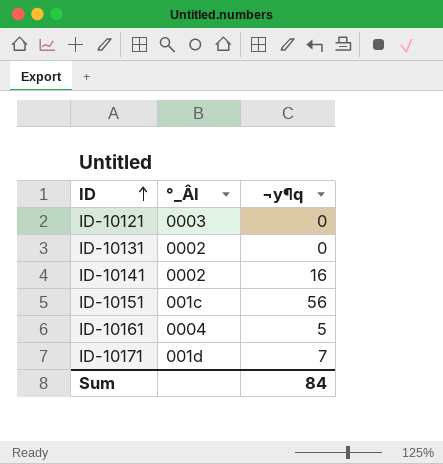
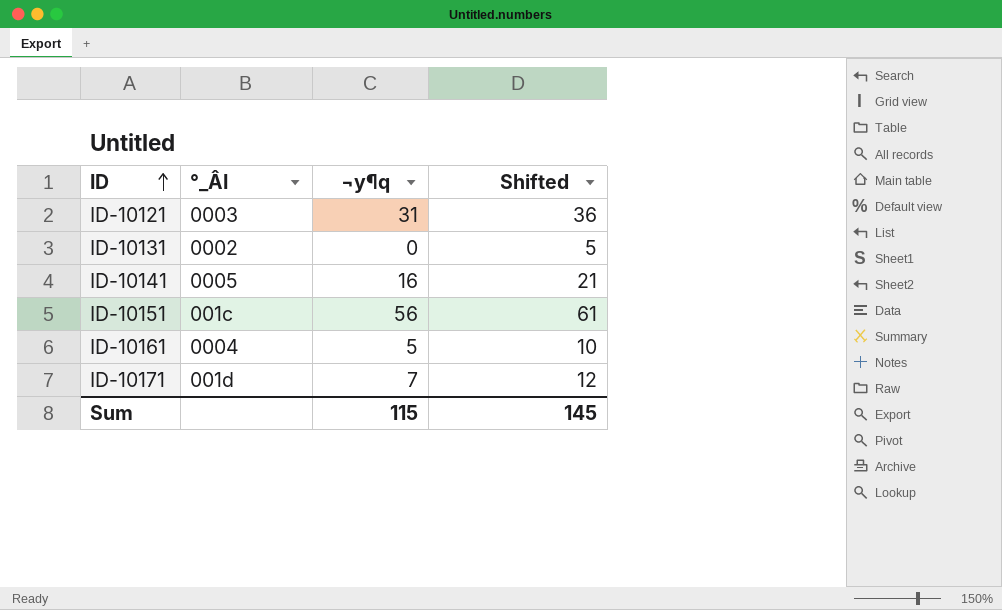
column Shifted | formula: none -> [¬y¶q] + 5
ID-10121 | ¬y¶q: 0 -> 31
ID-10141 | °_ÂI: 0002 -> 0005
Sum | ¬y¶q: 84 -> 115

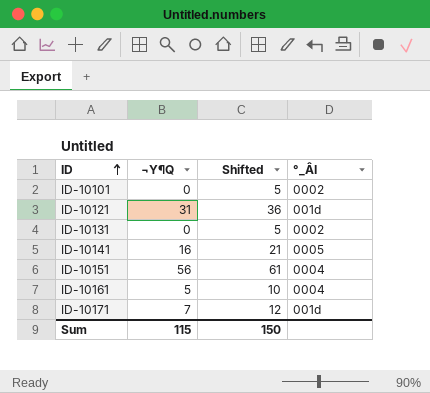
column name: ¬y¶q -> ¬Y¶Q
column °_ÂI | position: 2 -> 4
row ID-10101: none -> 0 | 5 | 0002
ID-10121 | °_ÂI: 0003 -> 001d
ID-10151 | °_ÂI: 001c -> 0004
Sum | Shifted: 145 -> 150

